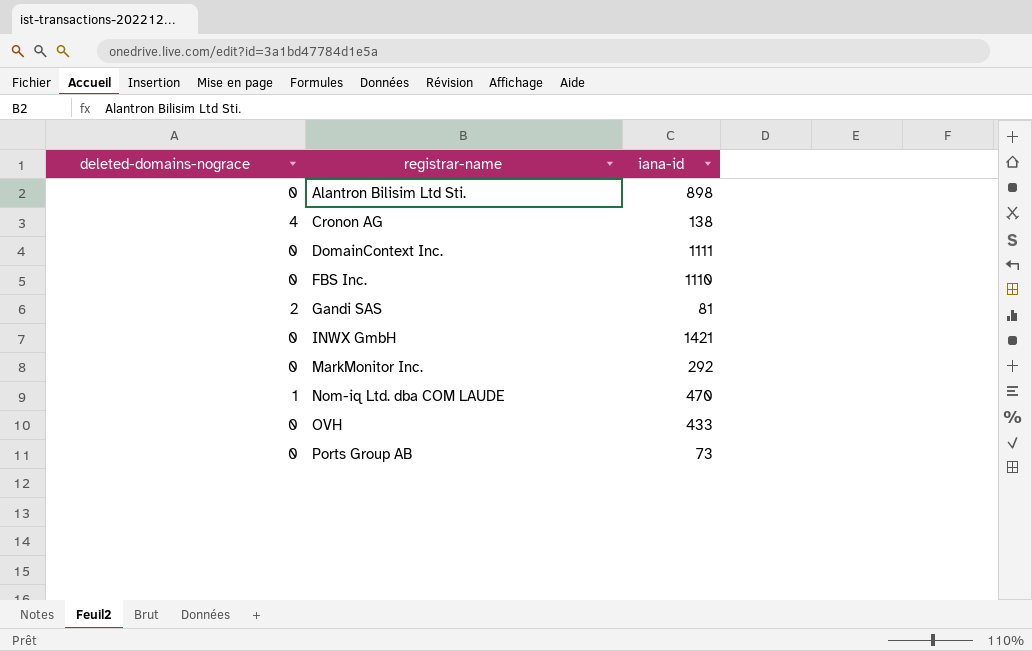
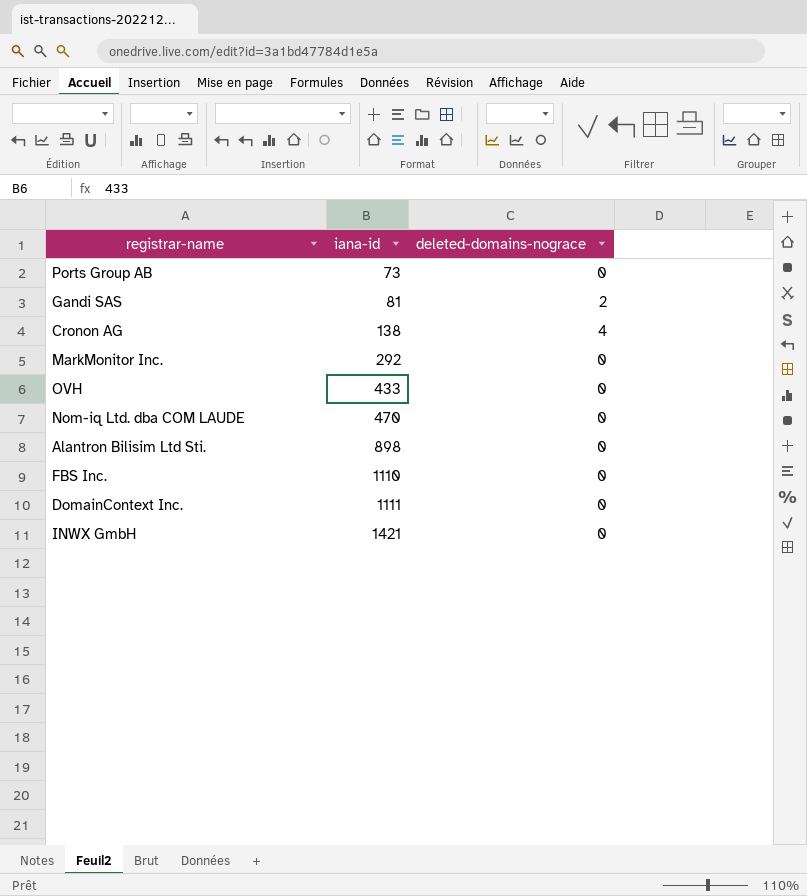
row order: registrar-name ascending -> iana-id ascending
column deleted-domains-nograce | position: 1 -> 3
Nom-iq Ltd. dba COM LAUDE | deleted-domains-nograce: 1 -> 0

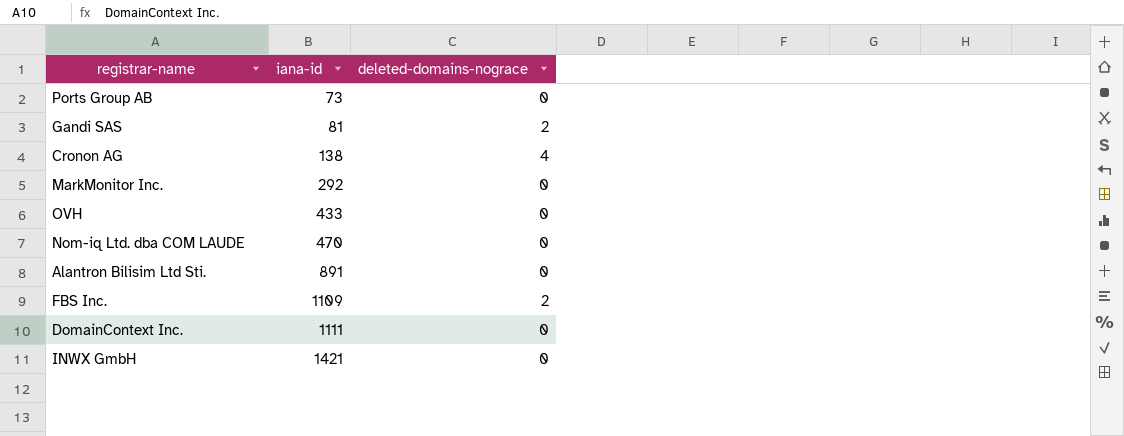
Alantron Bilisim Ltd Sti. | iana-id: 898 -> 891
FBS Inc. | iana-id: 1110 -> 1109
FBS Inc. | deleted-domains-nograce: 0 -> 2

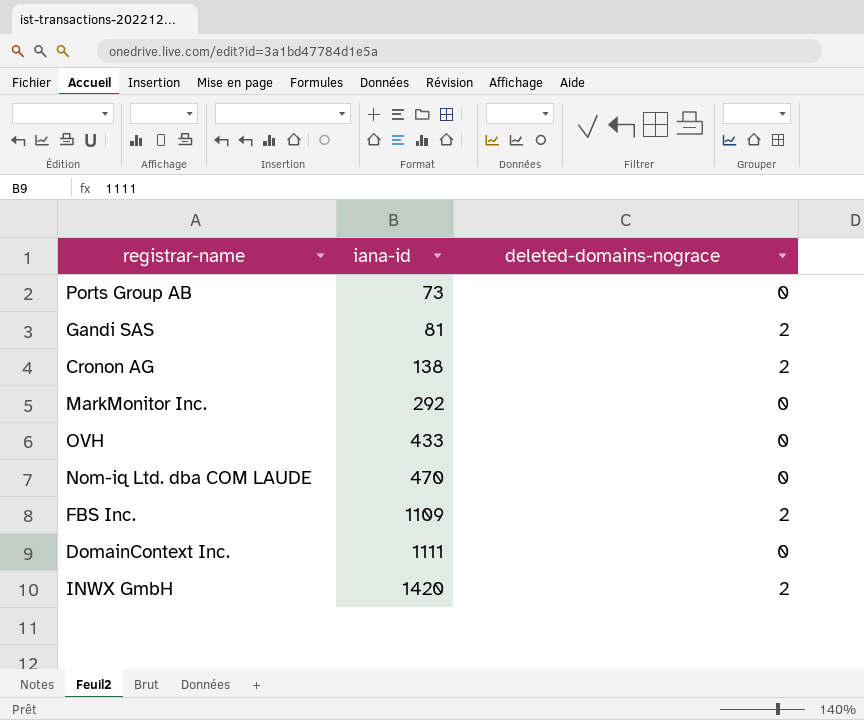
row Alantron Bilisim Ltd Sti.: 891 | 0 -> none
Cronon AG | deleted-domains-nograce: 4 -> 2
INWX GmbH | iana-id: 1421 -> 1420
INWX GmbH | deleted-domains-nograce: 0 -> 2

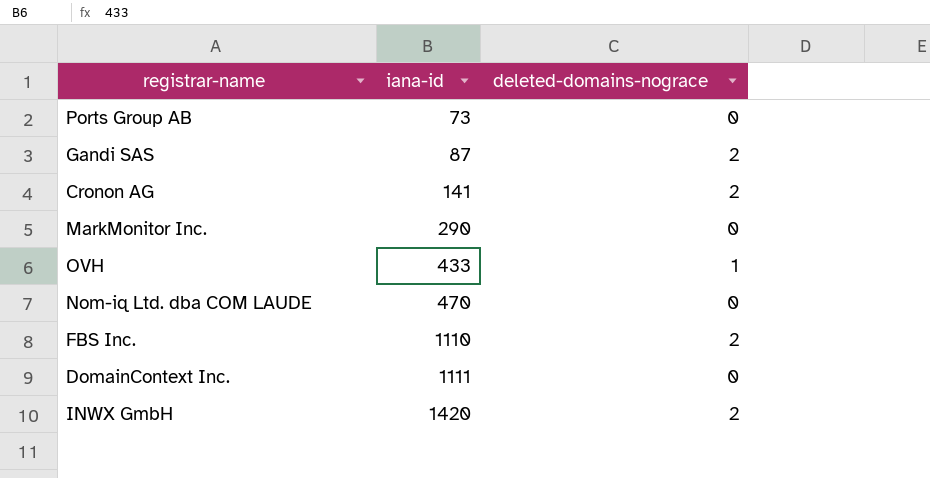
Gandi SAS | iana-id: 81 -> 87
Cronon AG | iana-id: 138 -> 141
MarkMonitor Inc. | iana-id: 292 -> 290
OVH | deleted-domains-nograce: 0 -> 1
FBS Inc. | iana-id: 1109 -> 1110

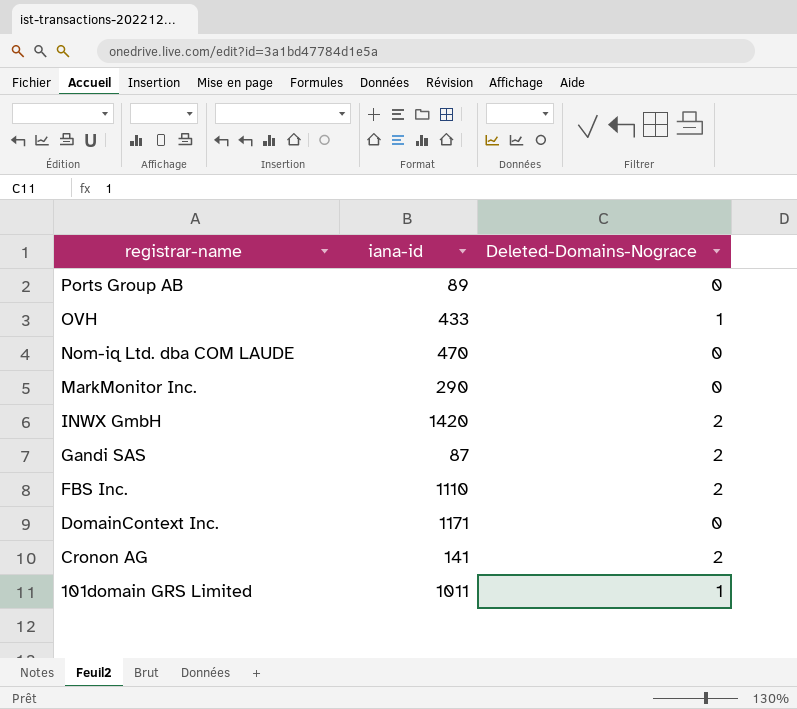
row order: iana-id ascending -> registrar-name descending
column name: deleted-domains-nograce -> Deleted-Domains-Nograce
Ports Group AB | iana-id: 73 -> 89
DomainContext Inc. | iana-id: 1111 -> 1171
row 101domain GRS Limited: none -> 1011 | 1

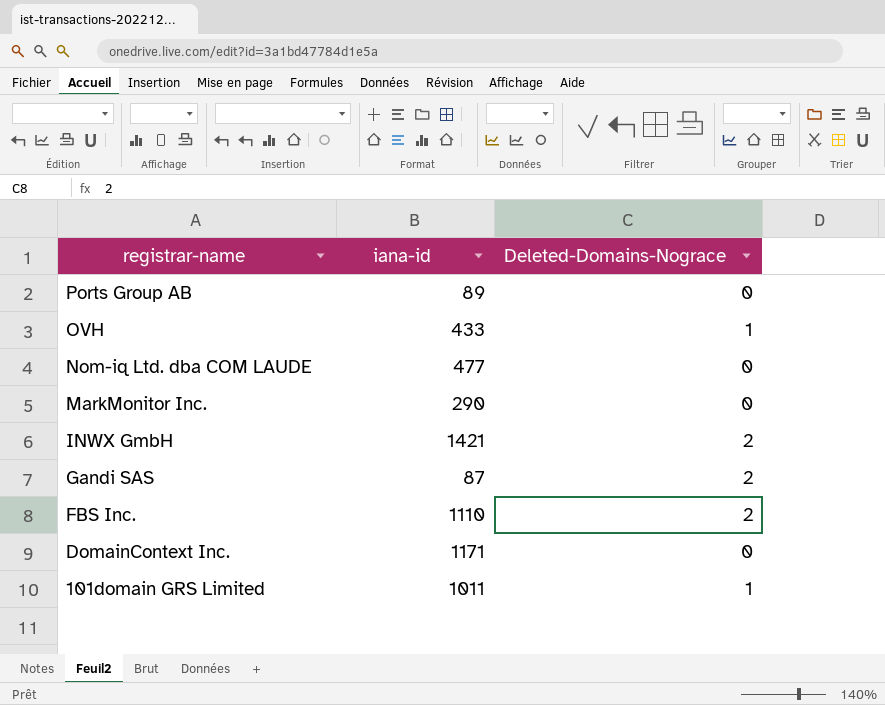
row Cronon AG: 141 | 2 -> none
Nom-iq Ltd. dba COM LAUDE | iana-id: 470 -> 477
INWX GmbH | iana-id: 1420 -> 1421

